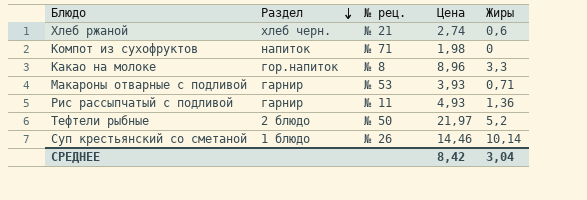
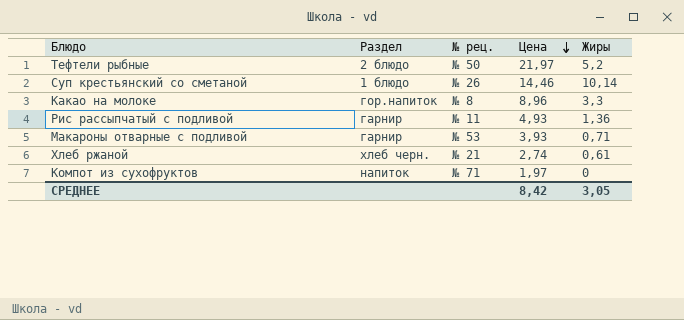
row order: Раздел descending -> Цена descending
Хлеб ржаной | Жиры: 0,6 -> 0,61
Компот из сухофруктов | Цена: 1,98 -> 1,97
СРЕДНЕЕ | Жиры: 3,04 -> 3,05

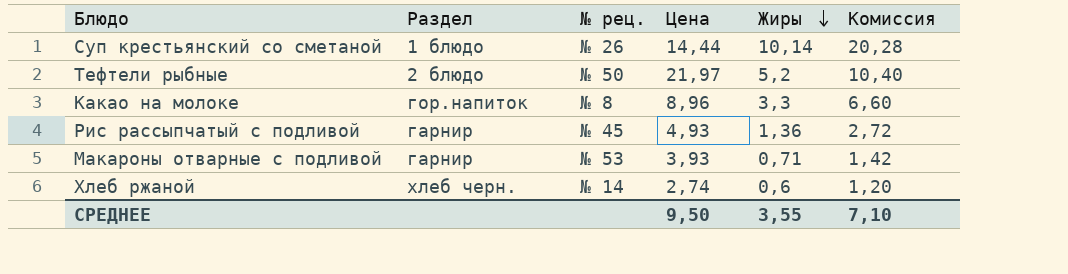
row order: Цена descending -> Жиры descending
column Комиссия | formula: none -> [Жиры] * 2
row Компот из сухофруктов: напиток | № 71 | 1,97 | 0 -> none
Суп крестьянский со сметаной | Цена: 14,46 -> 14,44
Рис рассыпчатый с подливой | № рец.: № 11 -> № 45
Хлеб ржаной | № рец.: № 21 -> № 14
Хлеб ржаной | Жиры: 0,61 -> 0,6
СРЕДНЕЕ | Цена: 8,42 -> 9,50
СРЕДНЕЕ | Жиры: 3,05 -> 3,55

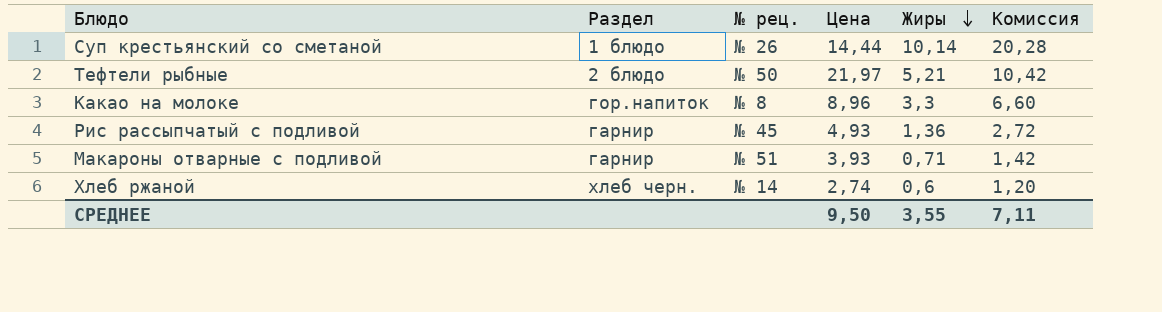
Тефтели рыбные | Жиры: 5,2 -> 5,21
Тефтели рыбные | Комиссия: 10,40 -> 10,42
Макароны отварные с подливой | № рец.: № 53 -> № 51
СРЕДНЕЕ | Комиссия: 7,10 -> 7,11

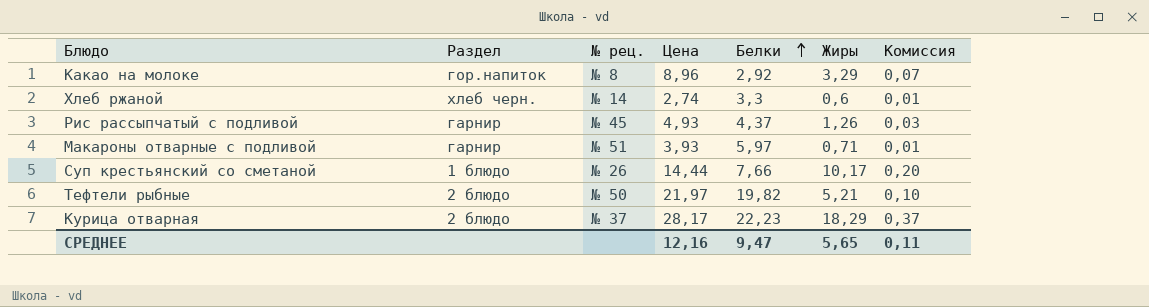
row order: Жиры descending -> Белки ascending
column Белки | position: none -> 5
column Комиссия | formula: [Жиры] * 2 -> [Жиры] * 0,02
Какао на молоке | Жиры: 3,3 -> 3,29
Рис рассыпчатый с подливой | Жиры: 1,36 -> 1,26
Суп крестьянский со сметаной | Жиры: 10,14 -> 10,17
row Курица отварная: none -> 2 блюдо | № 37 | 28,17 | 22,23 | 18,29 | 0,37
СРЕДНЕЕ | Цена: 9,50 -> 12,16
СРЕДНЕЕ | Жиры: 3,55 -> 5,65
СРЕДНЕЕ | Комиссия: 7,11 -> 0,11

